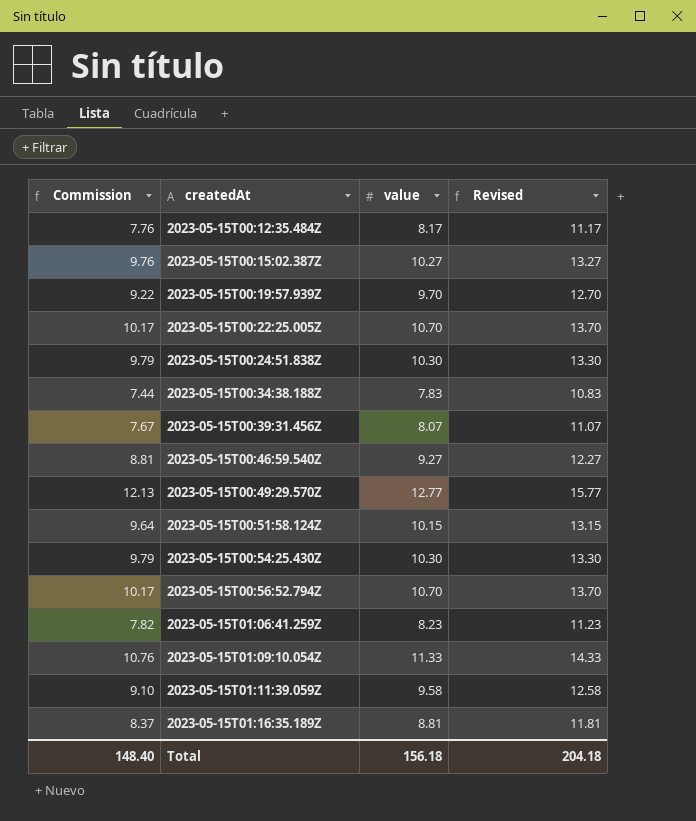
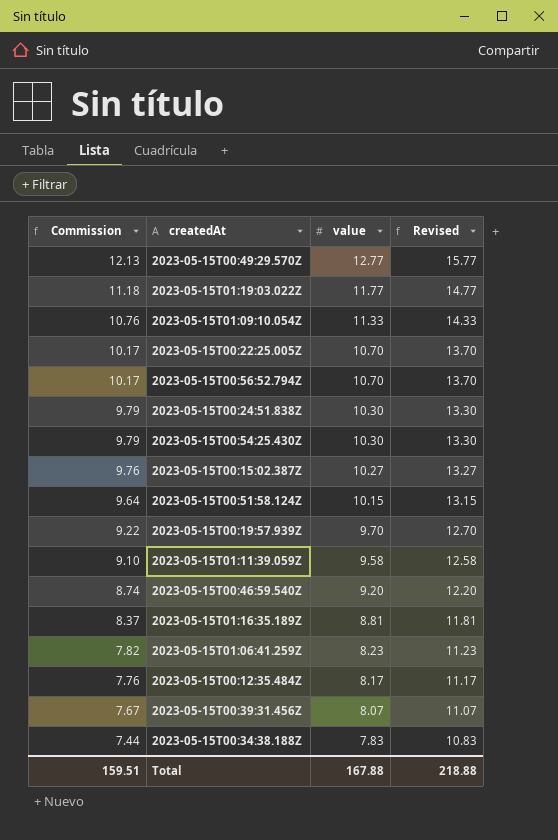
row order: createdAt ascending -> Commission descending
row 2023-05-15T01:19:03.022Z: none -> 11.18 | 11.77 | 14.77
2023-05-15T00:46:59.540Z | Commission: 8.81 -> 8.74
2023-05-15T00:46:59.540Z | value: 9.27 -> 9.20
2023-05-15T00:46:59.540Z | Revised: 12.27 -> 12.20
Total | Commission: 148.40 -> 159.51
Total | value: 156.18 -> 167.88
Total | Revised: 204.18 -> 218.88

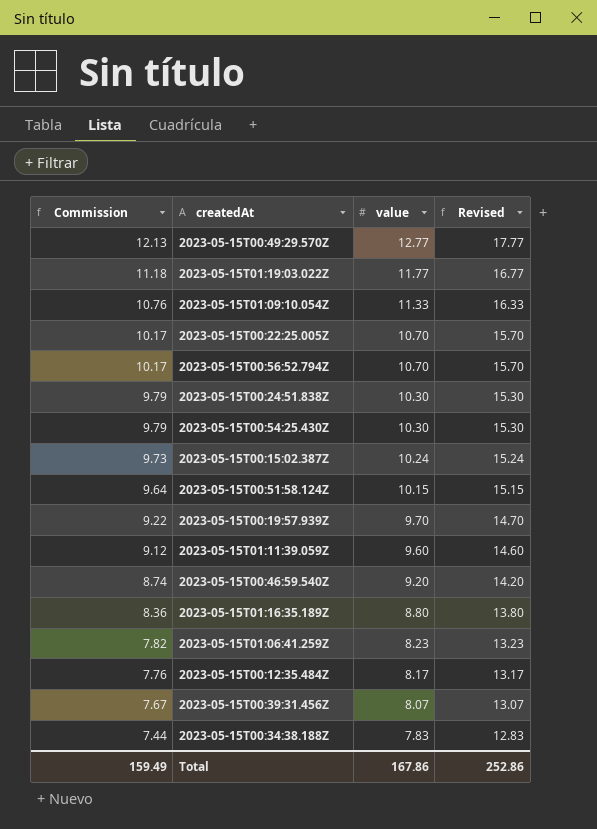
column Revised | formula: [value] + 3 -> [value] + 5
2023-05-15T00:15:02.387Z | Commission: 9.76 -> 9.73
2023-05-15T00:15:02.387Z | value: 10.27 -> 10.24
2023-05-15T01:11:39.059Z | Commission: 9.10 -> 9.12
2023-05-15T01:11:39.059Z | value: 9.58 -> 9.60
2023-05-15T01:16:35.189Z | Commission: 8.37 -> 8.36
2023-05-15T01:16:35.189Z | value: 8.81 -> 8.80
Total | Commission: 159.51 -> 159.49
Total | value: 167.88 -> 167.86
Total | Revised: 218.88 -> 252.86

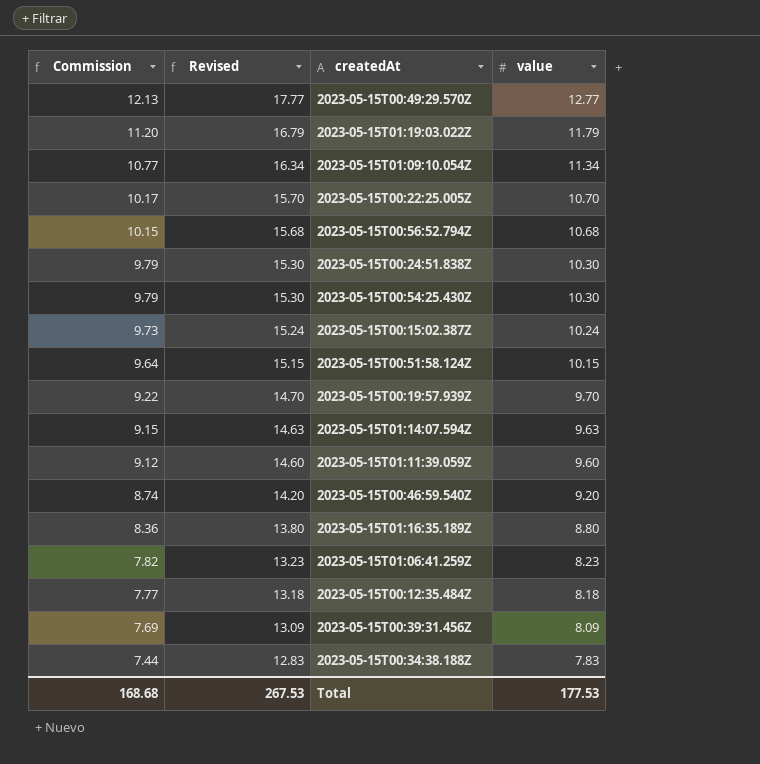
column Revised | position: 4 -> 2
2023-05-15T01:19:03.022Z | Commission: 11.18 -> 11.20
2023-05-15T01:19:03.022Z | Revised: 16.77 -> 16.79
2023-05-15T01:19:03.022Z | value: 11.77 -> 11.79
2023-05-15T01:09:10.054Z | Commission: 10.76 -> 10.77
2023-05-15T01:09:10.054Z | Revised: 16.33 -> 16.34
2023-05-15T01:09:10.054Z | value: 11.33 -> 11.34
2023-05-15T00:56:52.794Z | Commission: 10.17 -> 10.15
2023-05-15T00:56:52.794Z | Revised: 15.70 -> 15.68
2023-05-15T00:56:52.794Z | value: 10.70 -> 10.68
row 2023-05-15T01:14:07.594Z: none -> 9.15 | 14.63 | 9.63
2023-05-15T00:12:35.484Z | Commission: 7.76 -> 7.77
2023-05-15T00:12:35.484Z | Revised: 13.17 -> 13.18
2023-05-15T00:12:35.484Z | value: 8.17 -> 8.18
2023-05-15T00:39:31.456Z | Commission: 7.67 -> 7.69
2023-05-15T00:39:31.456Z | Revised: 13.07 -> 13.09
2023-05-15T00:39:31.456Z | value: 8.07 -> 8.09
Total | Commission: 159.49 -> 168.68
Total | Revised: 252.86 -> 267.53
Total | value: 167.86 -> 177.53

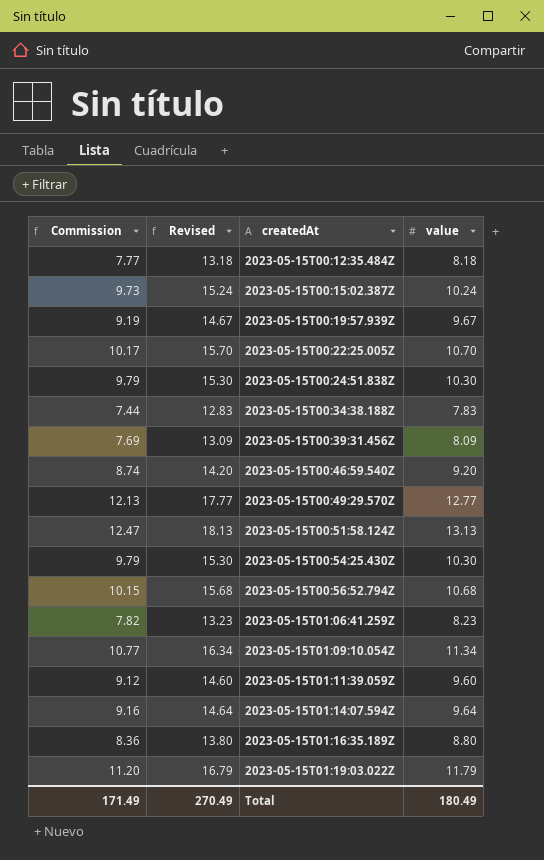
row order: Commission descending -> createdAt ascending
2023-05-15T00:19:57.939Z | Commission: 9.22 -> 9.19
2023-05-15T00:19:57.939Z | Revised: 14.70 -> 14.67
2023-05-15T00:19:57.939Z | value: 9.70 -> 9.67
2023-05-15T00:51:58.124Z | Commission: 9.64 -> 12.47
2023-05-15T00:51:58.124Z | Revised: 15.15 -> 18.13
2023-05-15T00:51:58.124Z | value: 10.15 -> 13.13
2023-05-15T01:14:07.594Z | Commission: 9.15 -> 9.16
2023-05-15T01:14:07.594Z | Revised: 14.63 -> 14.64
2023-05-15T01:14:07.594Z | value: 9.63 -> 9.64
Total | Commission: 168.68 -> 171.49
Total | Revised: 267.53 -> 270.49
Total | value: 177.53 -> 180.49

